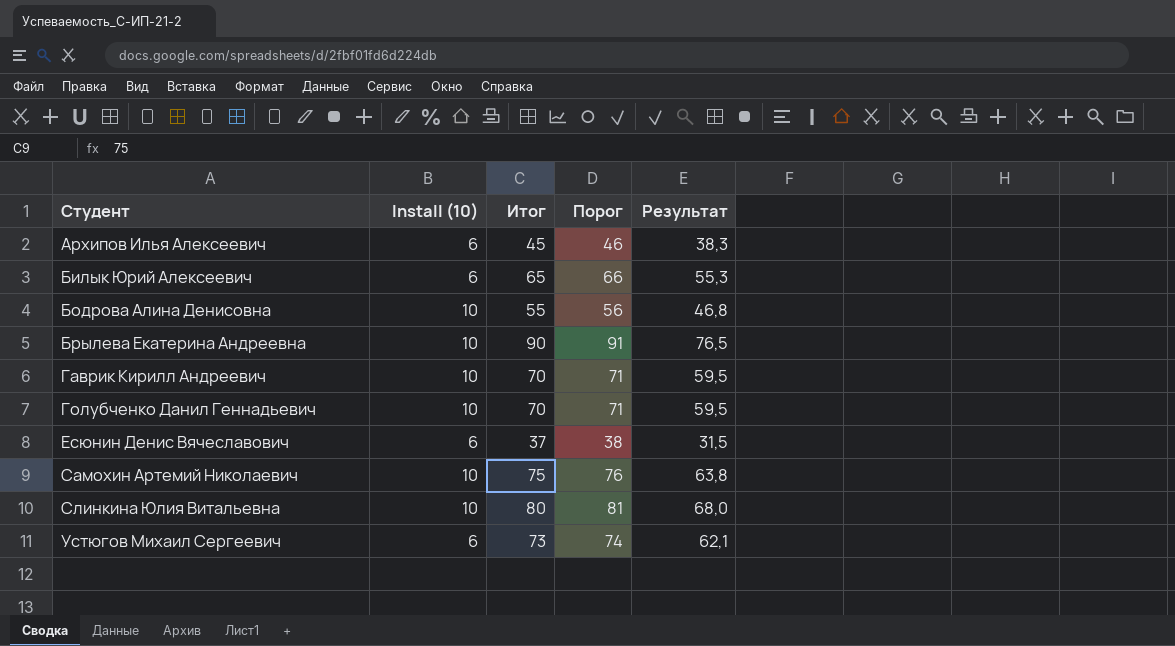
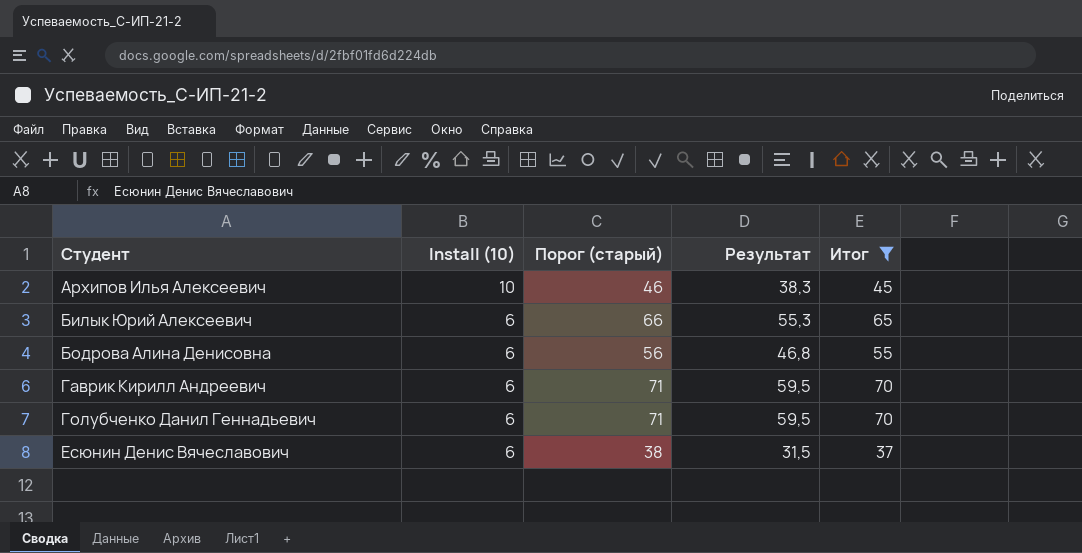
filter: none -> Итог <= 70
column name: Порог -> Порог (старый)
column Итог | position: 3 -> 5
Архипов Илья Алексеевич | Install (10): 6 -> 10
Бодрова Алина Денисовна | Install (10): 10 -> 6
Гаврик Кирилл Андреевич | Install (10): 10 -> 6
Голубченко Данил Геннадьевич | Install (10): 10 -> 6

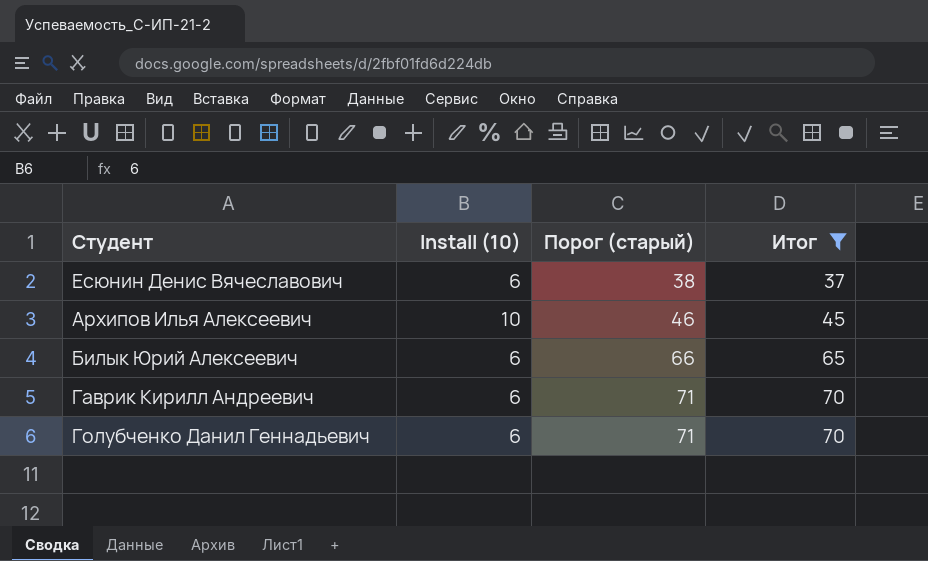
row order: Студент ascending -> Порог (старый) ascending
column Результат | formula: [Итог] * 0,85 -> none
row Бодрова Алина Денисовна: 6 | 56 | 46,8 | 55 -> none

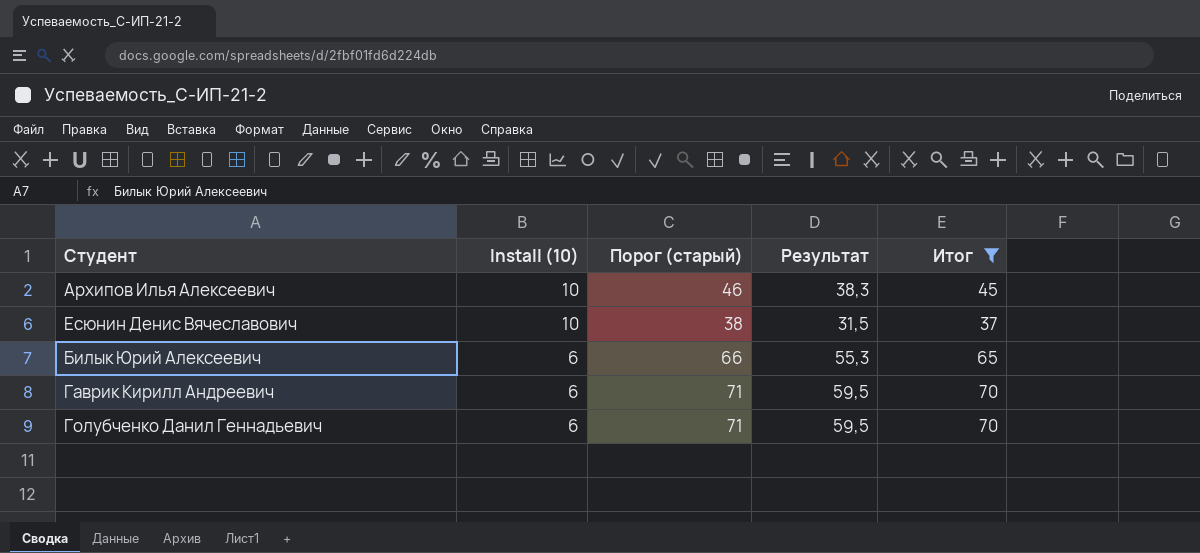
row order: Порог (старый) ascending -> Install (10) descending
column Результат | formula: none -> [Итог] * 0,85
Есюнин Денис Вячеславович | Install (10): 6 -> 10

